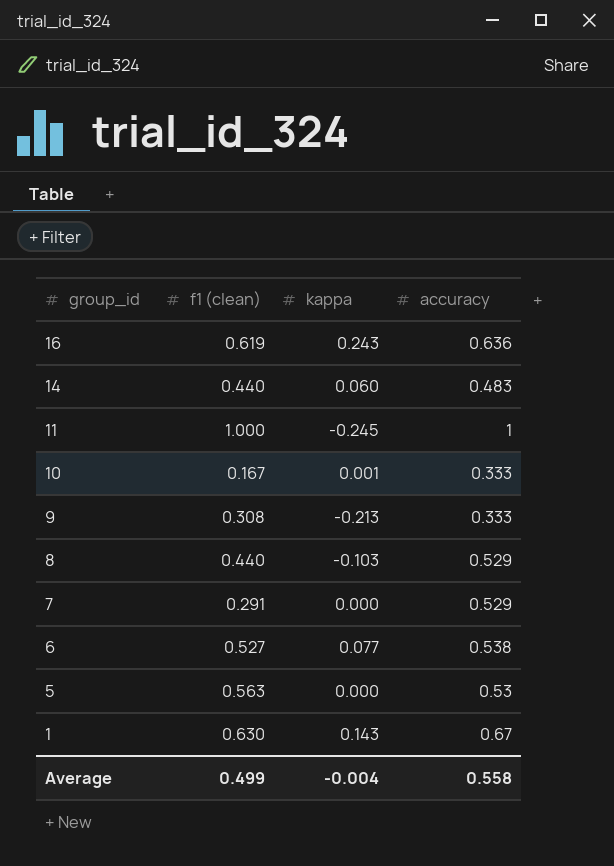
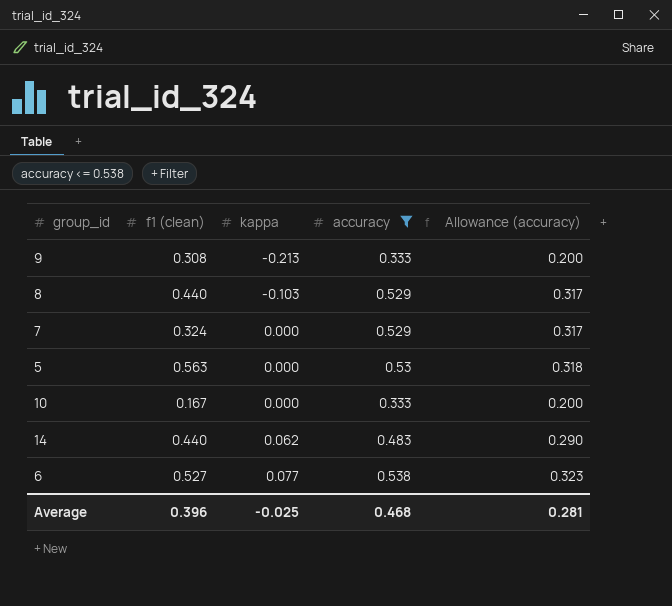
filter: none -> accuracy <= 0.538
row order: group_id descending -> kappa ascending
column Allowance (accuracy) | formula: none -> [accuracy] * 0.6
7 | f1 (clean): 0.291 -> 0.324
10 | kappa: 0.001 -> 0.000
14 | kappa: 0.060 -> 0.062
Average | f1 (clean): 0.499 -> 0.396
Average | kappa: -0.004 -> -0.025
Average | accuracy: 0.558 -> 0.468

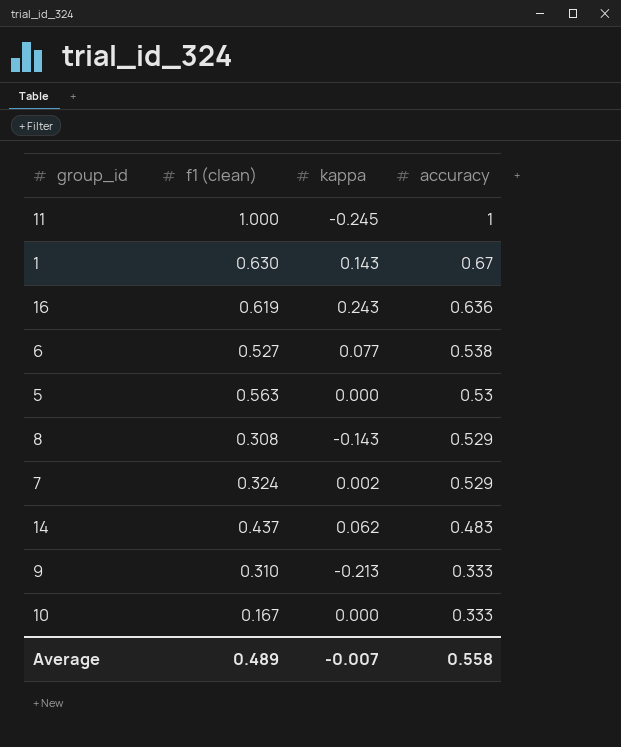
filter: accuracy <= 0.538 -> none
row order: kappa ascending -> accuracy descending
column Allowance (accuracy) | formula: [accuracy] * 0.6 -> none
8 | f1 (clean): 0.440 -> 0.308
8 | kappa: -0.103 -> -0.143
7 | kappa: 0.000 -> 0.002
14 | f1 (clean): 0.440 -> 0.437
9 | f1 (clean): 0.308 -> 0.310
Average | f1 (clean): 0.396 -> 0.489
Average | kappa: -0.025 -> -0.007
Average | accuracy: 0.468 -> 0.558

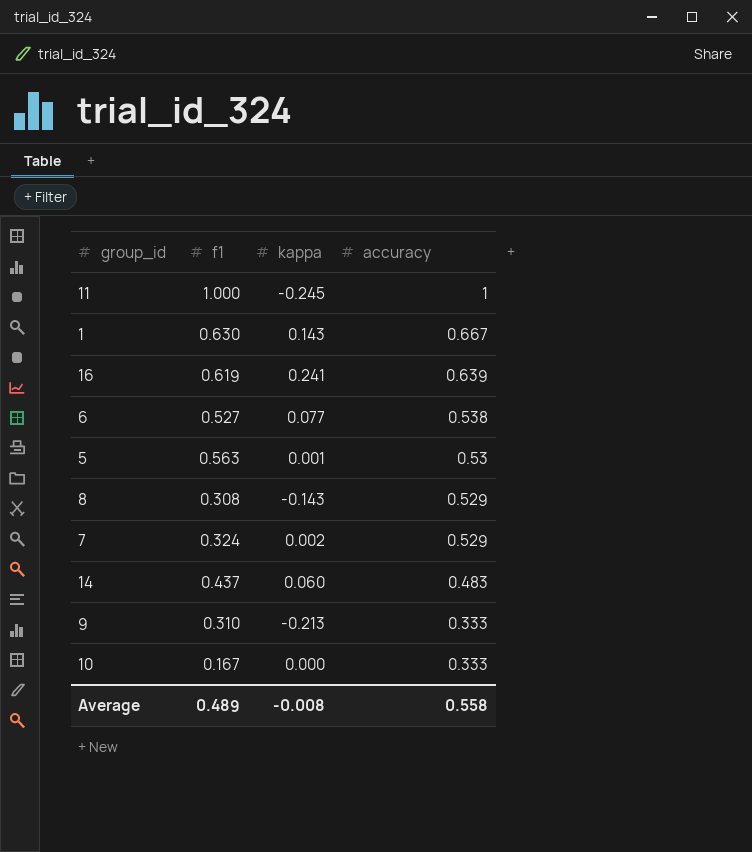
column name: f1 (clean) -> f1
1 | accuracy: 0.67 -> 0.667
16 | kappa: 0.243 -> 0.241
16 | accuracy: 0.636 -> 0.639
5 | kappa: 0.000 -> 0.001
14 | kappa: 0.062 -> 0.060
Average | kappa: -0.007 -> -0.008

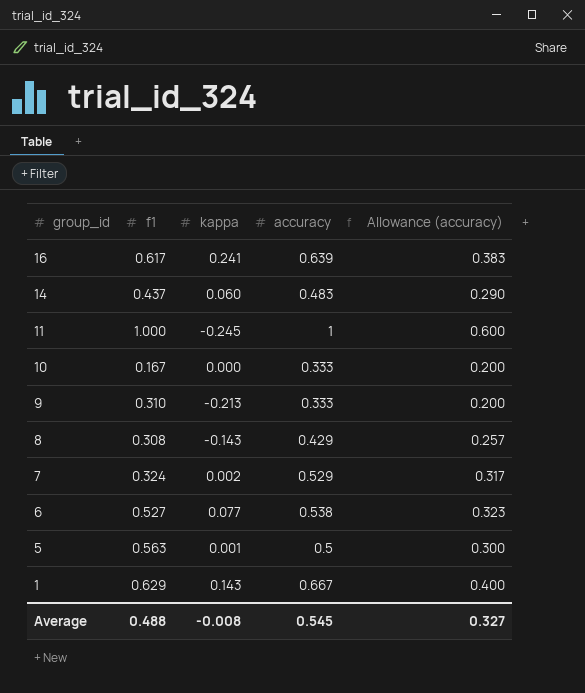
row order: accuracy descending -> group_id descending
column Allowance (accuracy) | formula: none -> [accuracy] * 0.6
16 | f1: 0.619 -> 0.617
8 | accuracy: 0.529 -> 0.429
5 | accuracy: 0.53 -> 0.5
1 | f1: 0.630 -> 0.629
Average | f1: 0.489 -> 0.488
Average | accuracy: 0.558 -> 0.545

